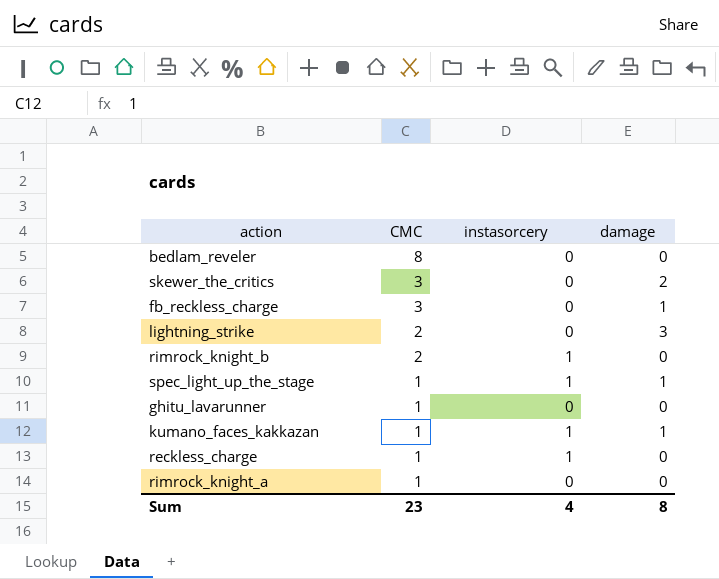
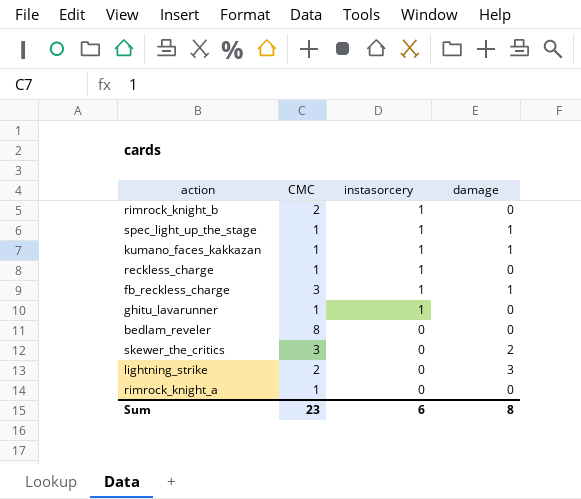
row order: CMC descending -> instasorcery descending
fb_reckless_charge | instasorcery: 0 -> 1
ghitu_lavarunner | instasorcery: 0 -> 1
Sum | instasorcery: 4 -> 6

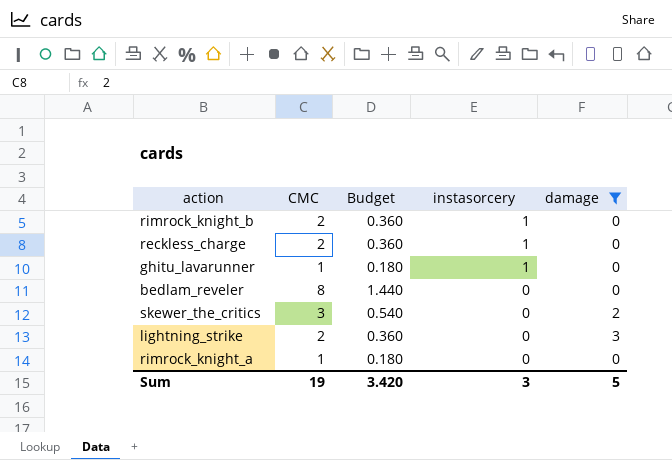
filter: none -> damage != 1
column Budget | formula: none -> [CMC] * 0.18
reckless_charge | CMC: 1 -> 2
Sum | CMC: 23 -> 19
Sum | instasorcery: 6 -> 3
Sum | damage: 8 -> 5

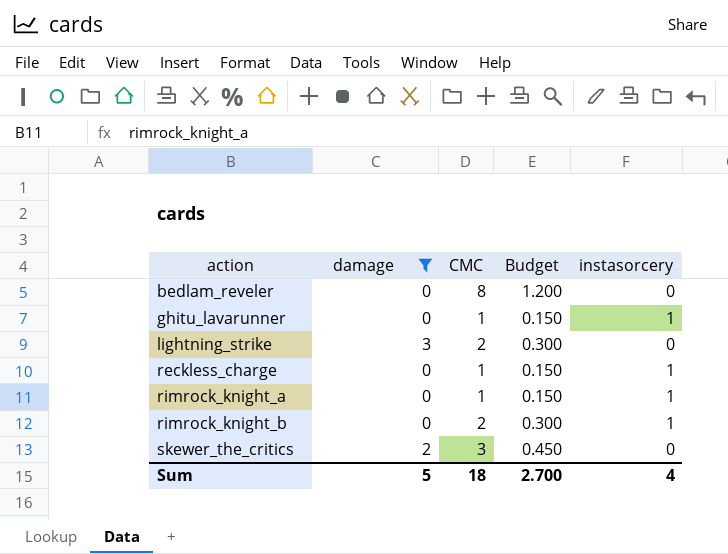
row order: instasorcery descending -> action ascending
column damage | position: 5 -> 2
column Budget | formula: [CMC] * 0.18 -> [CMC] * 0.15
reckless_charge | CMC: 2 -> 1
rimrock_knight_a | instasorcery: 0 -> 1
Sum | CMC: 19 -> 18
Sum | Budget: 3.420 -> 2.700
Sum | instasorcery: 3 -> 4

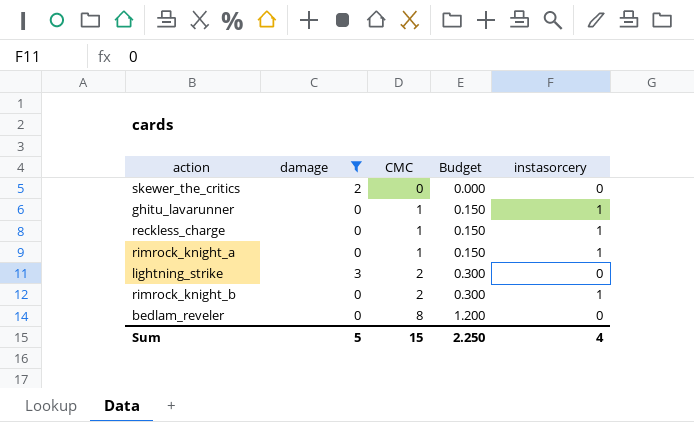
row order: action ascending -> CMC ascending
skewer_the_critics | CMC: 3 -> 0
skewer_the_critics | Budget: 0.450 -> 0.000
Sum | CMC: 18 -> 15
Sum | Budget: 2.700 -> 2.250

